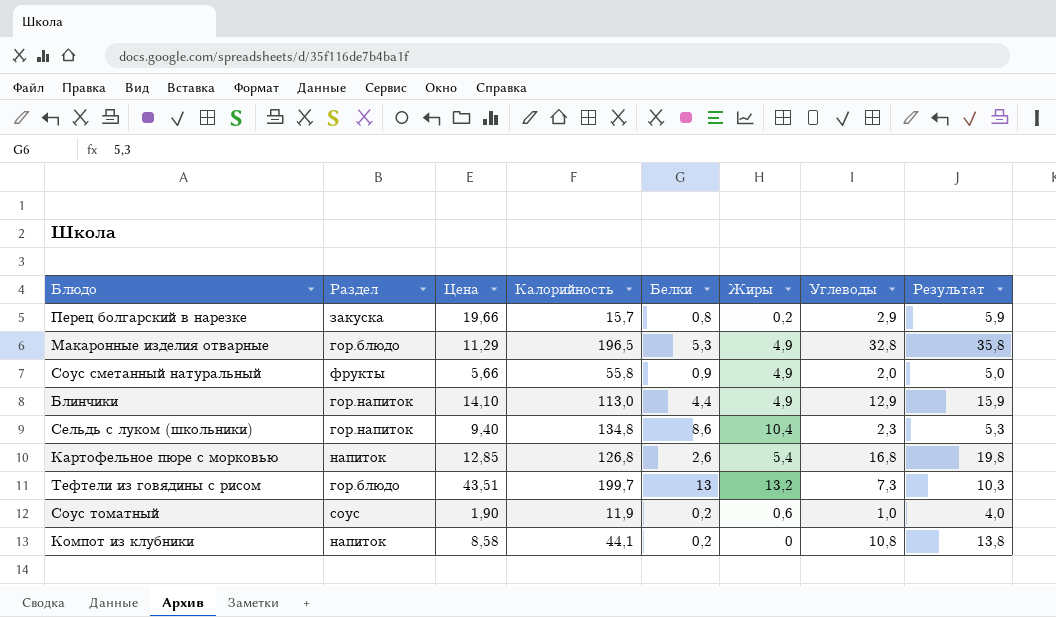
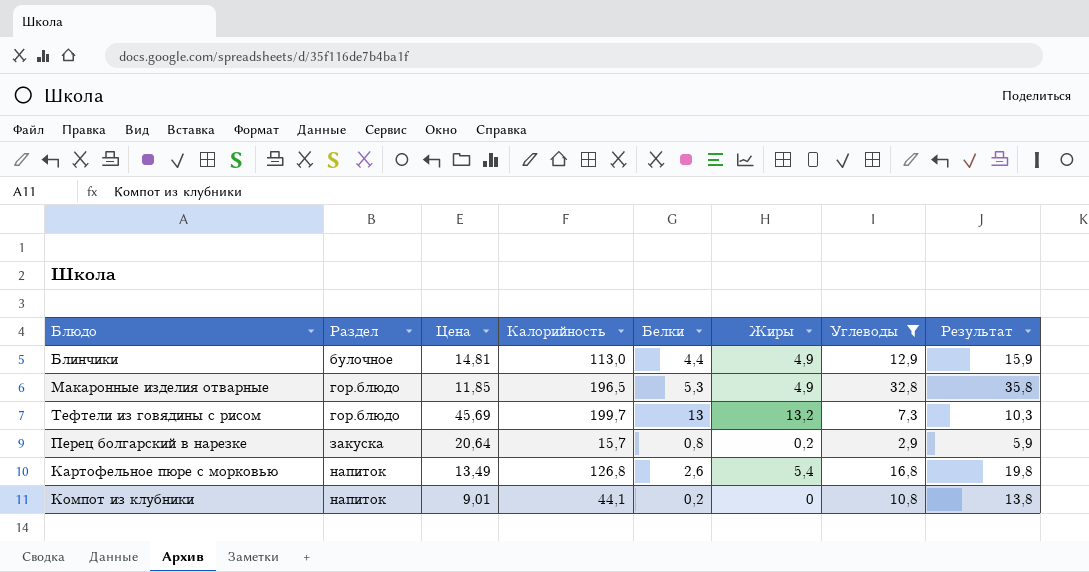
filter: none -> Углеводы >= 2,9
row order: none -> Раздел ascending
Блинчики | Раздел: гор.напиток -> булочное
Блинчики | Цена: 14,10 -> 14,81
Макаронные изделия отварные | Цена: 11,29 -> 11,85
Тефтели из говядины с рисом | Цена: 43,51 -> 45,69
Перец болгарский в нарезке | Цена: 19,66 -> 20,64
Картофельное пюре с морковью | Цена: 12,85 -> 13,49
Компот из клубники | Цена: 8,58 -> 9,01

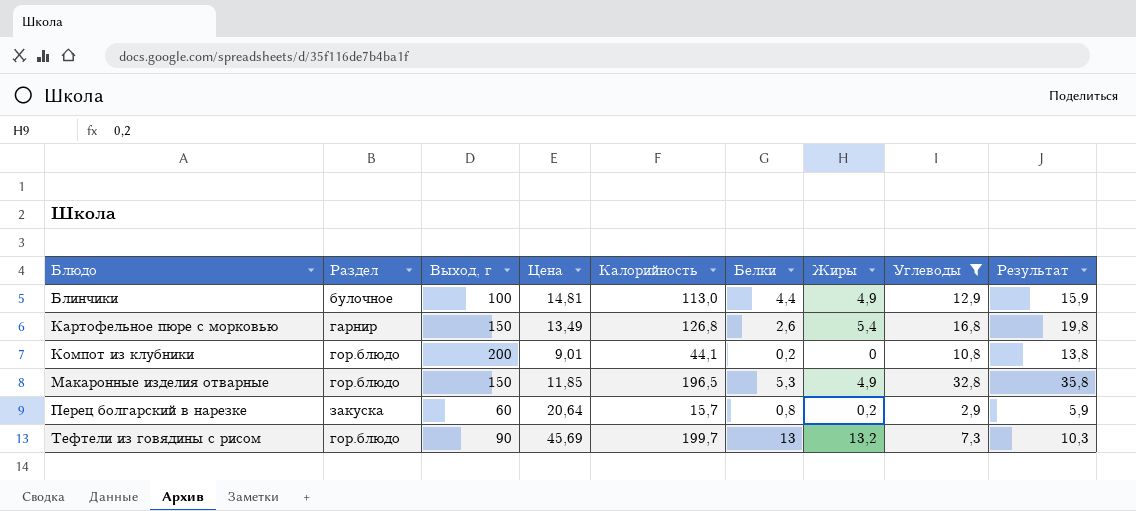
row order: Раздел ascending -> Блюдо ascending
column Выход, г | position: none -> 3
Картофельное пюре с морковью | Раздел: напиток -> гарнир
Компот из клубники | Раздел: напиток -> гор.блюдо

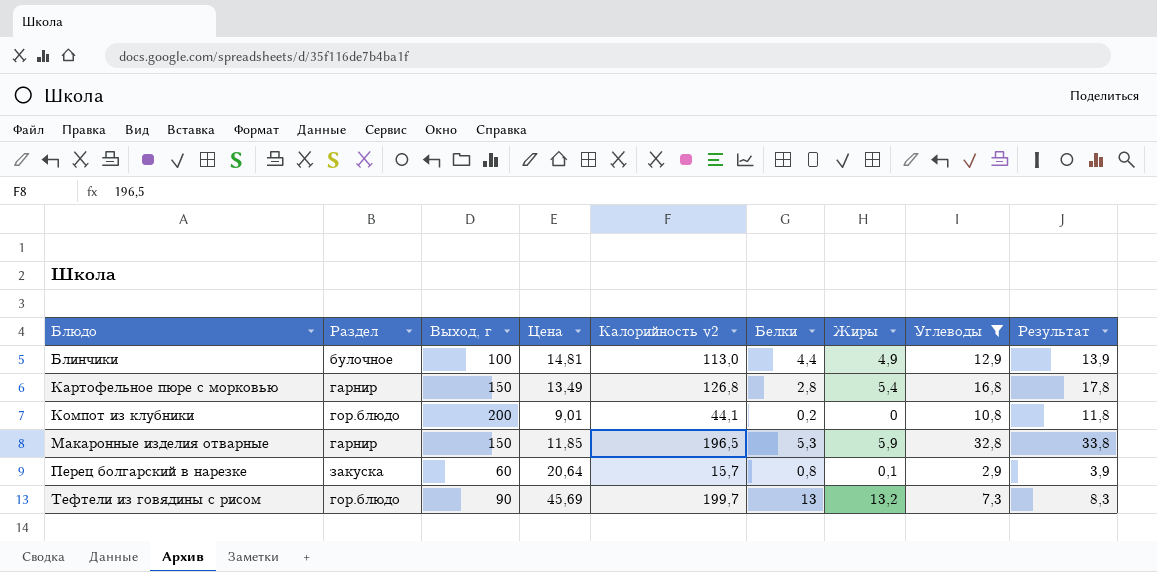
column name: Калорийность -> Калорийность v2
column Результат | formula: [Углеводы] + 3 -> [Углеводы] + 1
Картофельное пюре с морковью | Белки: 2,6 -> 2,8
Макаронные изделия отварные | Раздел: гор.блюдо -> гарнир
Макаронные изделия отварные | Жиры: 4,9 -> 5,9
Перец болгарский в нарезке | Жиры: 0,2 -> 0,1

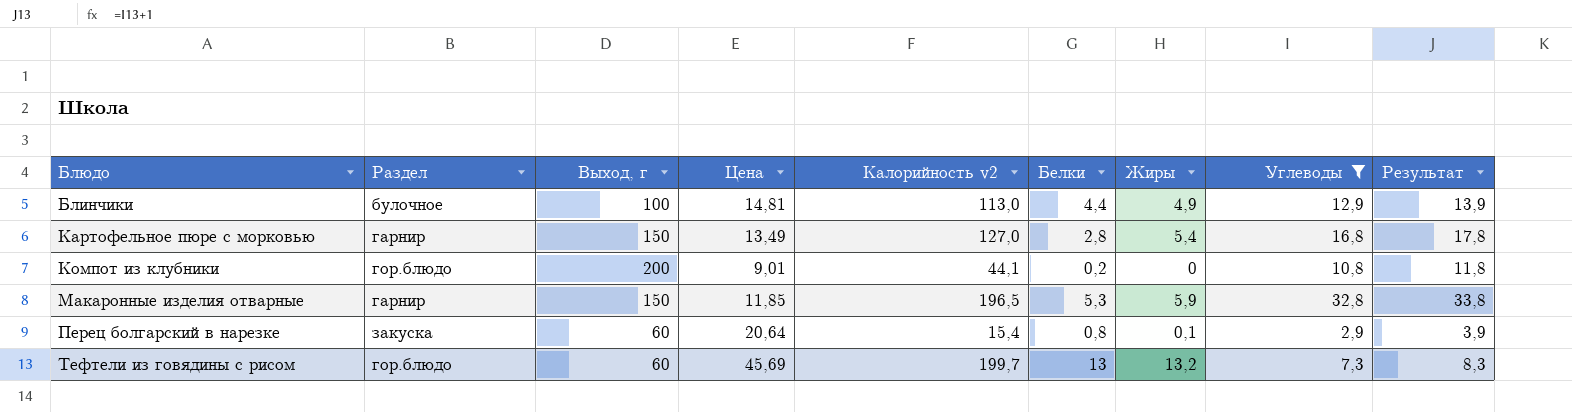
Картофельное пюре с морковью | Калорийность v2: 126,8 -> 127,0
Перец болгарский в нарезке | Калорийность v2: 15,7 -> 15,4
Тефтели из говядины с рисом | Выход, г: 90 -> 60

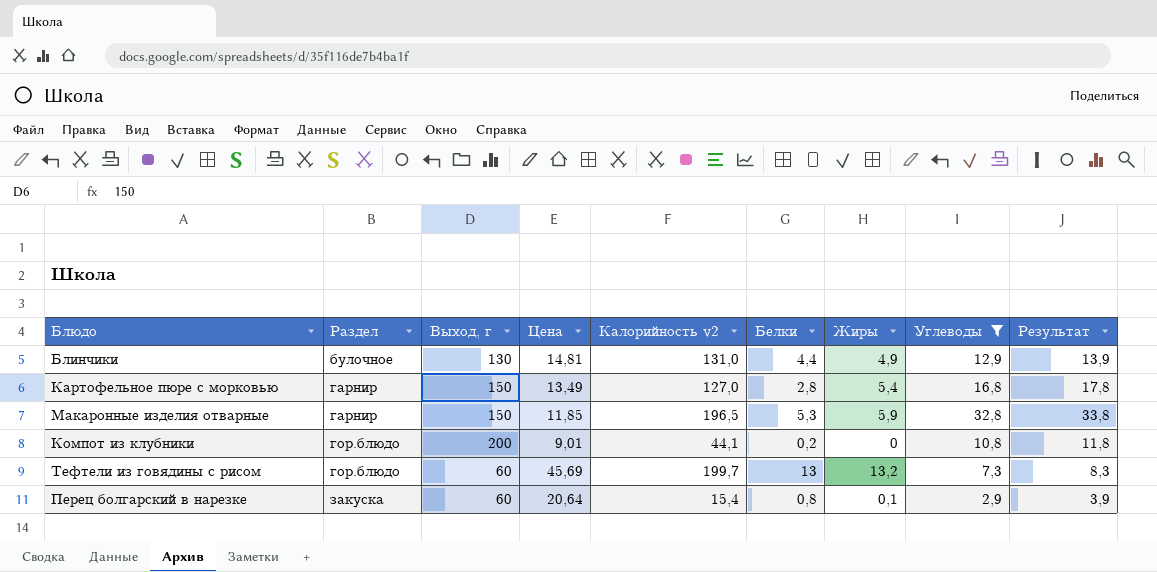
row order: Блюдо ascending -> Раздел ascending
Блинчики | Выход, г: 100 -> 130
Блинчики | Калорийность v2: 113,0 -> 131,0

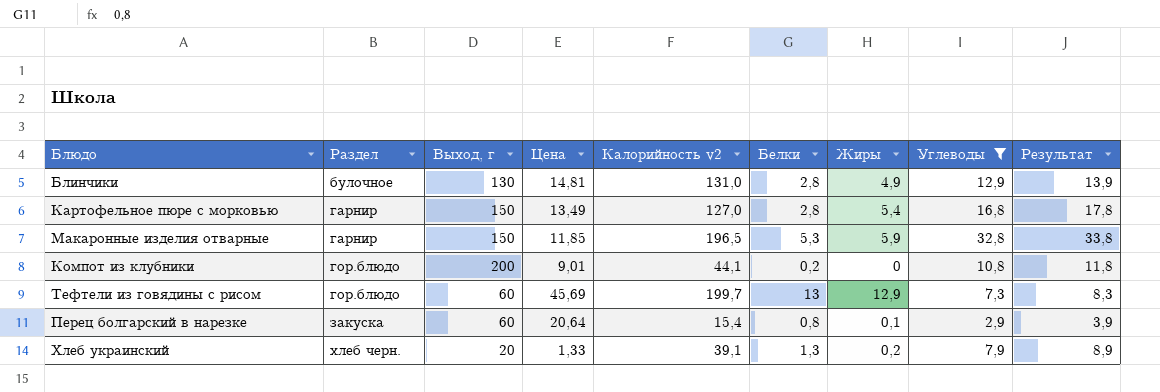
Блинчики | Белки: 4,4 -> 2,8
Тефтели из говядины с рисом | Жиры: 13,2 -> 12,9
row Хлеб украинский: none -> хлеб черн. | 20 | 1,33 | 39,1 | 1,3 | 0,2 | 7,9 | 8,9

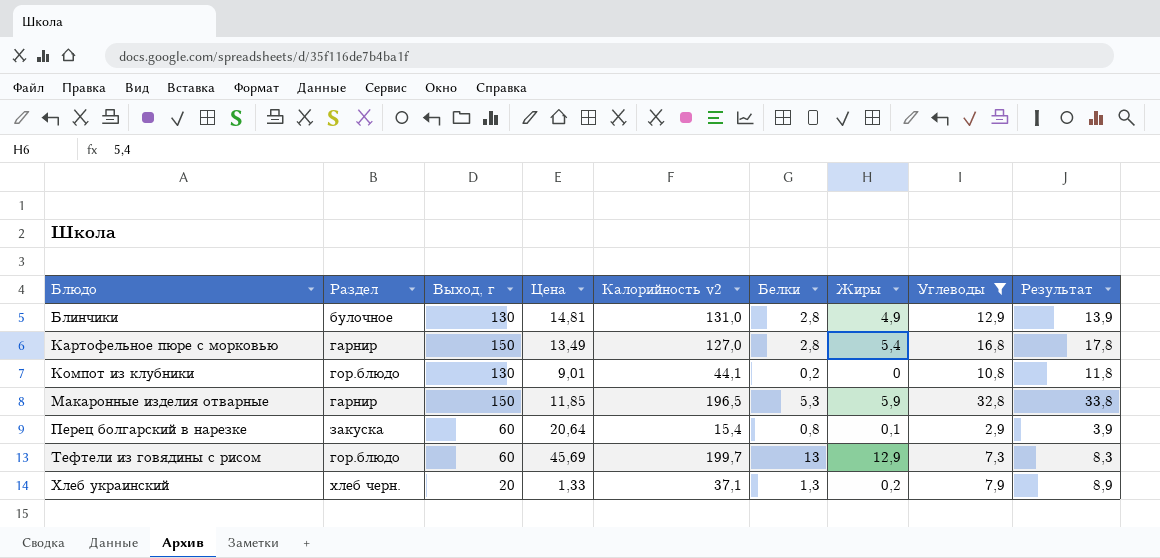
row order: Раздел ascending -> Блюдо ascending
Компот из клубники | Выход, г: 200 -> 130
Хлеб украинский | Калорийность v2: 39,1 -> 37,1

